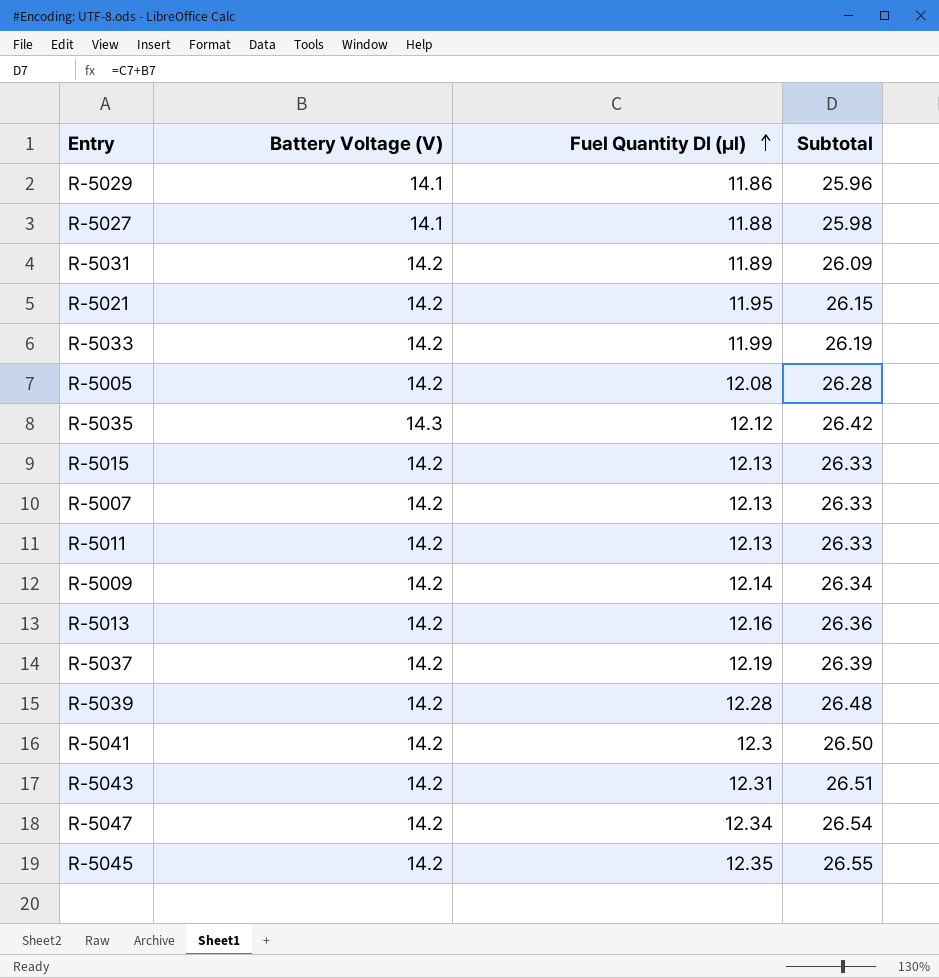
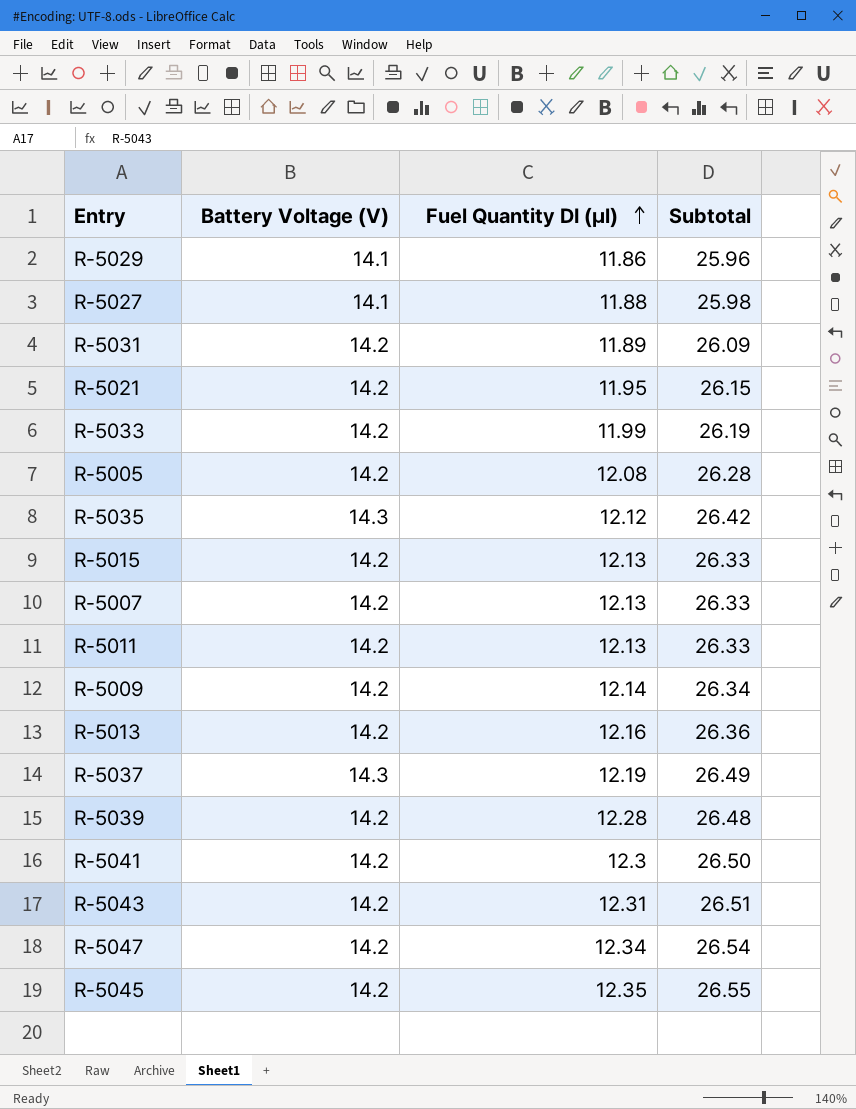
R-5037 | Battery Voltage (V): 14.2 -> 14.3
R-5037 | Subtotal: 26.39 -> 26.49

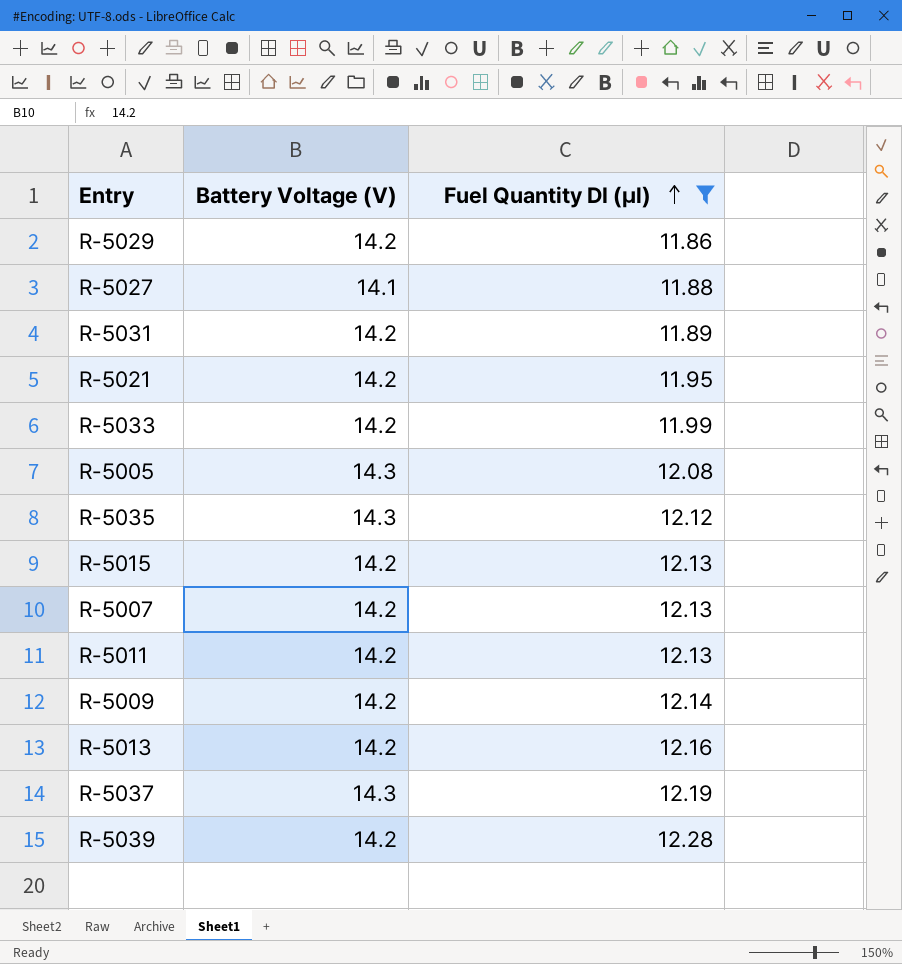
filter: none -> Fuel Quantity DI (µl) <= 12.28
column Subtotal | formula: [Battery Voltage (V)] + [Fuel Quantity DI (µl)] -> none
R-5029 | Battery Voltage (V): 14.1 -> 14.2
R-5005 | Battery Voltage (V): 14.2 -> 14.3

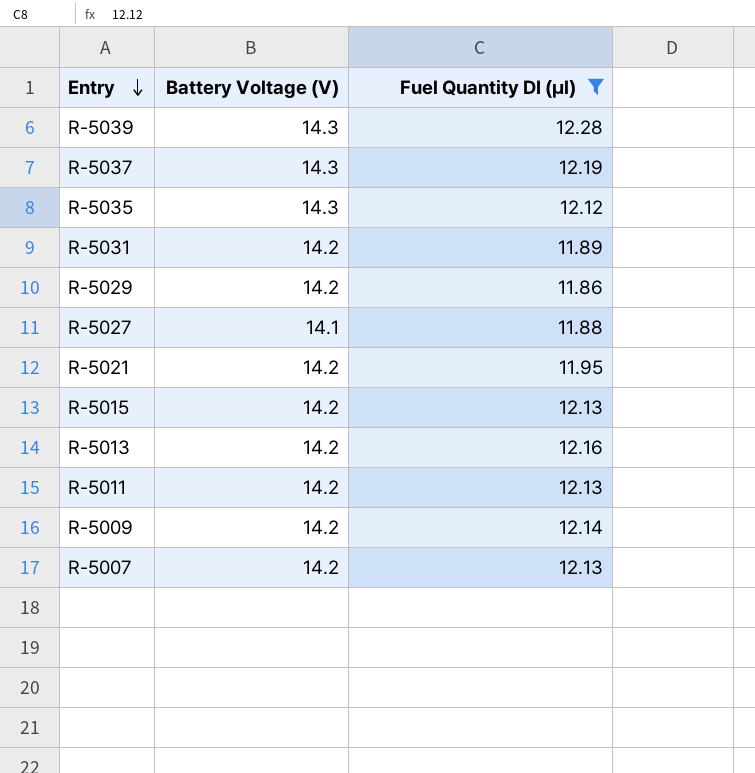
row order: Fuel Quantity DI (µl) ascending -> Entry descending
row R-5033: 14.2 | 11.99 -> none
row R-5005: 14.3 | 12.08 -> none
R-5039 | Battery Voltage (V): 14.2 -> 14.3

